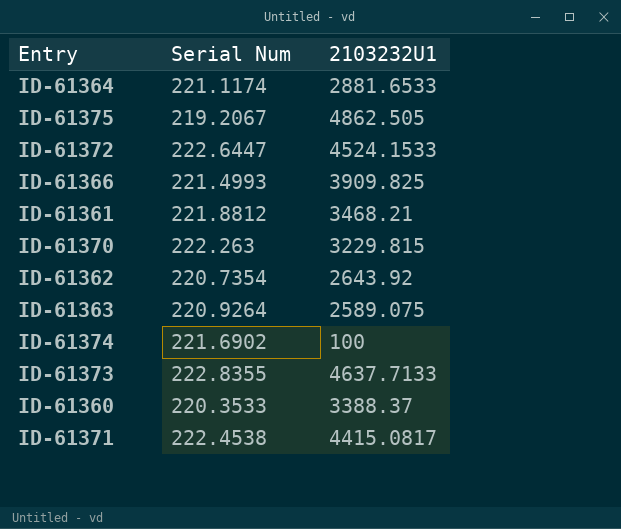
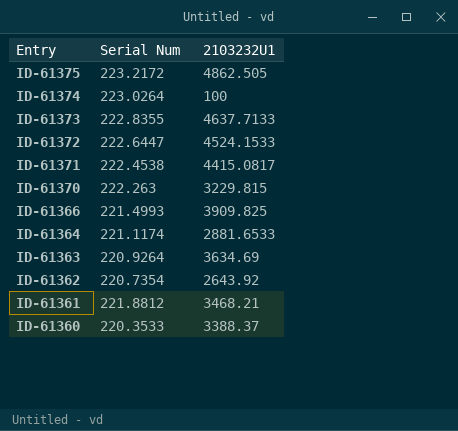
row order: none -> Entry descending
ID-61375 | Serial Num: 219.2067 -> 223.2172
ID-61374 | Serial Num: 221.6902 -> 223.0264
ID-61363 | 2103232U1: 2589.075 -> 3634.69

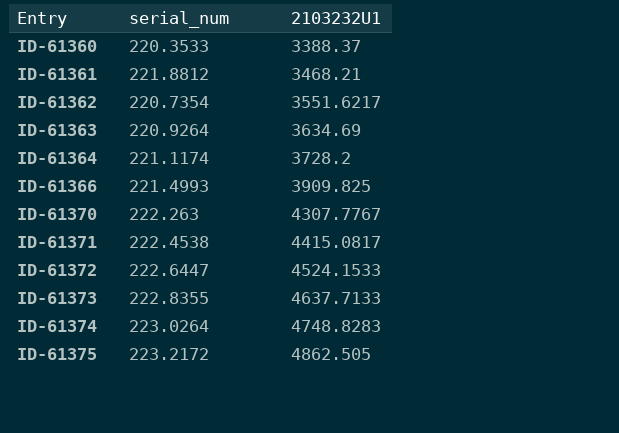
row order: Entry descending -> Entry ascending
column name: Serial Num -> serial_num
ID-61362 | 2103232U1: 2643.92 -> 3551.6217
ID-61364 | 2103232U1: 2881.6533 -> 3728.2
ID-61370 | 2103232U1: 3229.815 -> 4307.7767
ID-61374 | 2103232U1: 100 -> 4748.8283

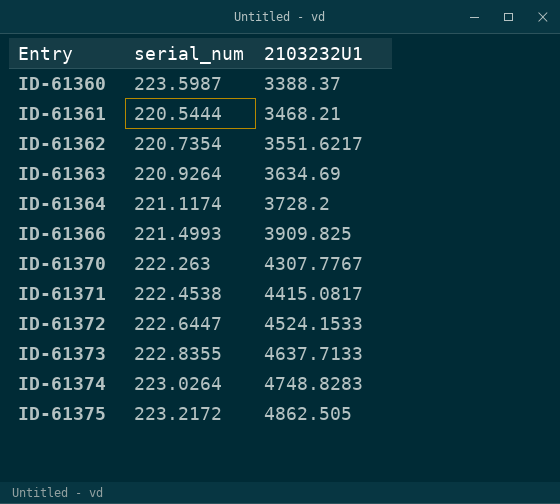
ID-61360 | serial_num: 220.3533 -> 223.5987
ID-61361 | serial_num: 221.8812 -> 220.5444

